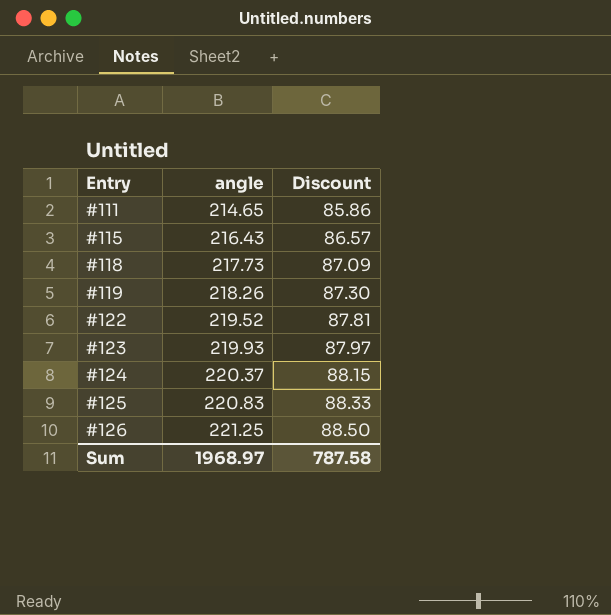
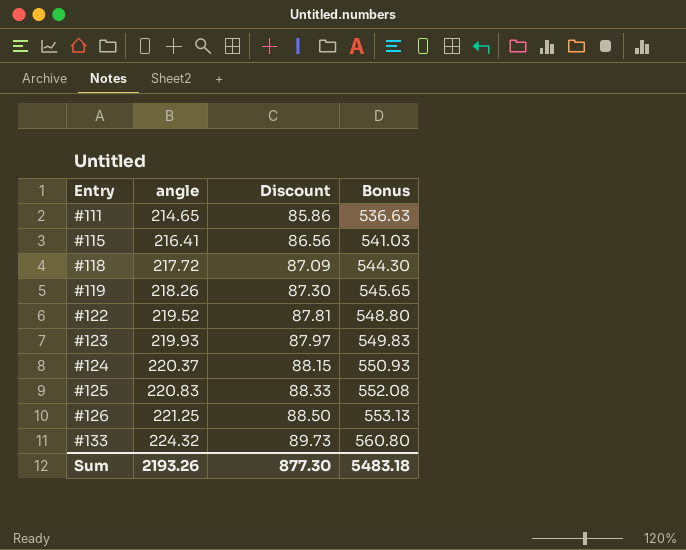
column Bonus | formula: none -> [angle] * 2.5
#115 | angle: 216.43 -> 216.41
#115 | Discount: 86.57 -> 86.56
#118 | angle: 217.73 -> 217.72
row #133: none -> 224.32 | 89.73 | 560.80
Sum | angle: 1968.97 -> 2193.26
Sum | Discount: 787.58 -> 877.30

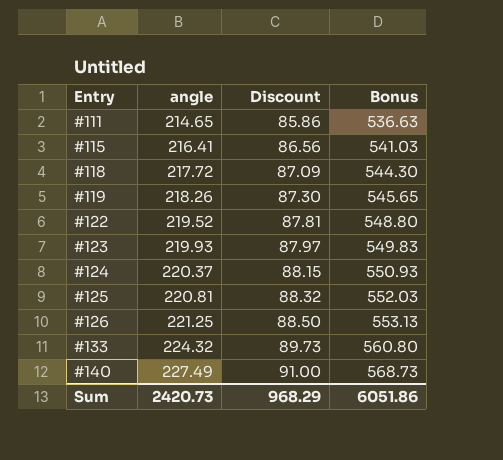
#125 | angle: 220.83 -> 220.81
#125 | Discount: 88.33 -> 88.32
#125 | Bonus: 552.08 -> 552.03
row #140: none -> 227.49 | 91.00 | 568.73
Sum | angle: 2193.26 -> 2420.73
Sum | Discount: 877.30 -> 968.29
Sum | Bonus: 5483.18 -> 6051.86

